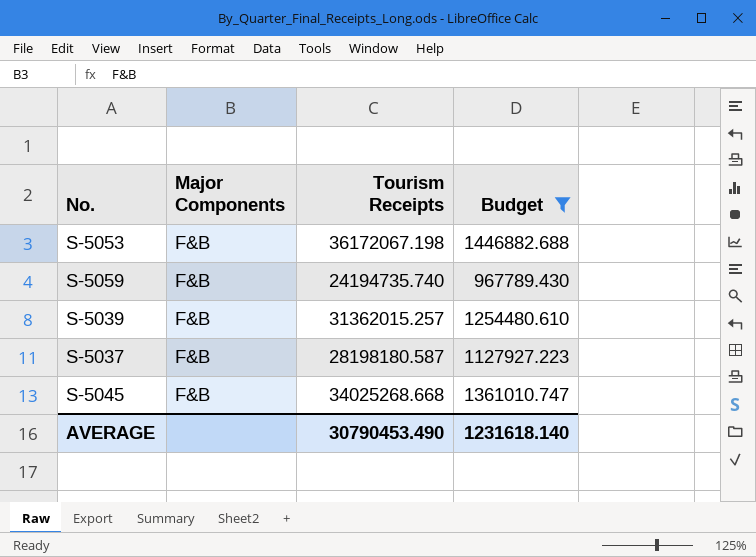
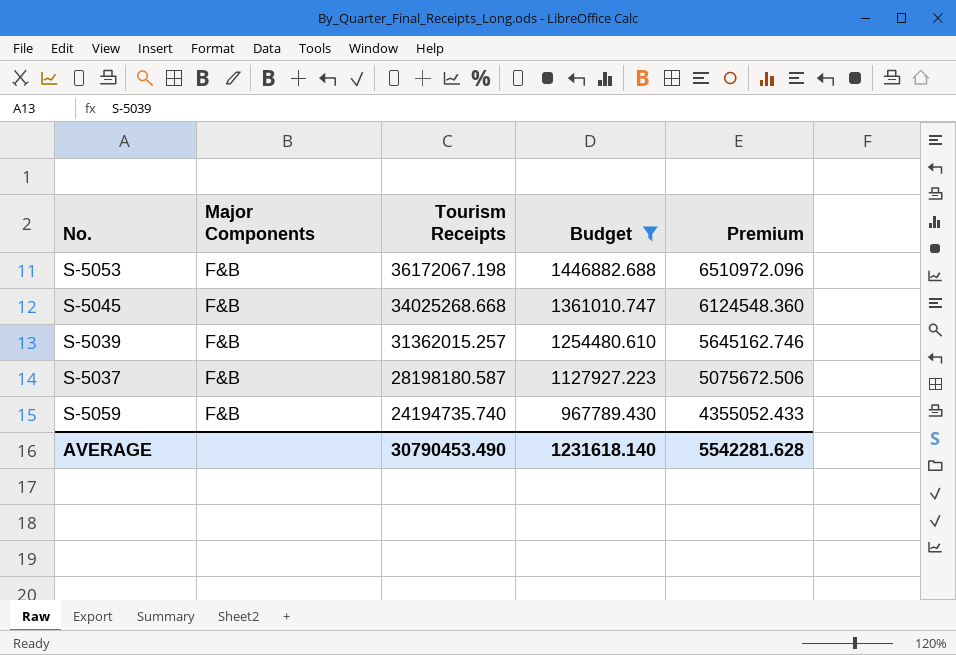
row order: none -> Tourism Receipts descending
column Premium | formula: none -> [Tourism Receipts] * 0.18

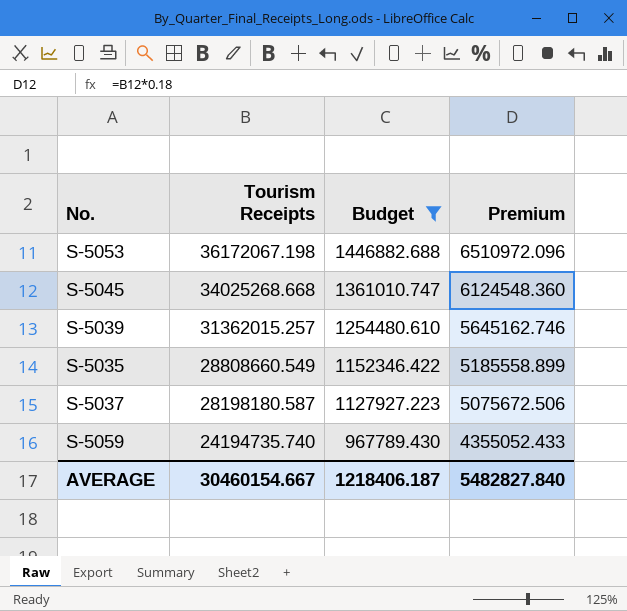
column Major Components | position: 2 -> none
row S-5035: none -> 28808660.549 | 1152346.422 | 5185558.899
AVERAGE | Tourism Receipts: 30790453.490 -> 30460154.667
AVERAGE | Budget: 1231618.140 -> 1218406.187
AVERAGE | Premium: 5542281.628 -> 5482827.840

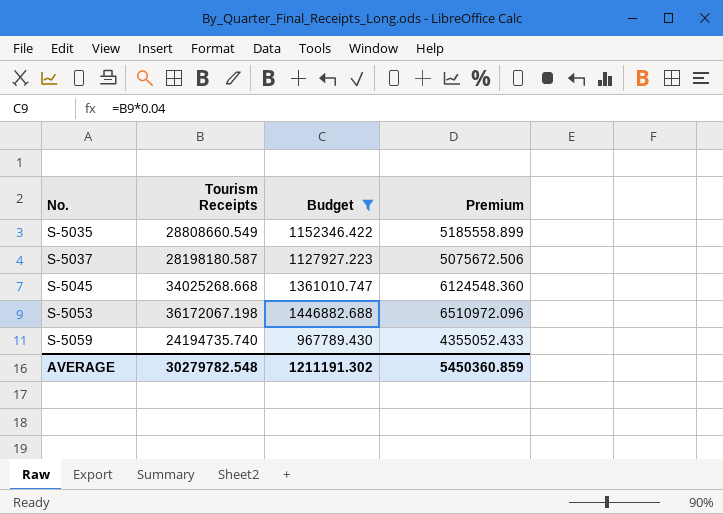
row order: Tourism Receipts descending -> No. ascending
row S-5039: 31362015.257 | 1254480.610 | 5645162.746 -> none
AVERAGE | Tourism Receipts: 30460154.667 -> 30279782.548
AVERAGE | Budget: 1218406.187 -> 1211191.302
AVERAGE | Premium: 5482827.840 -> 5450360.859

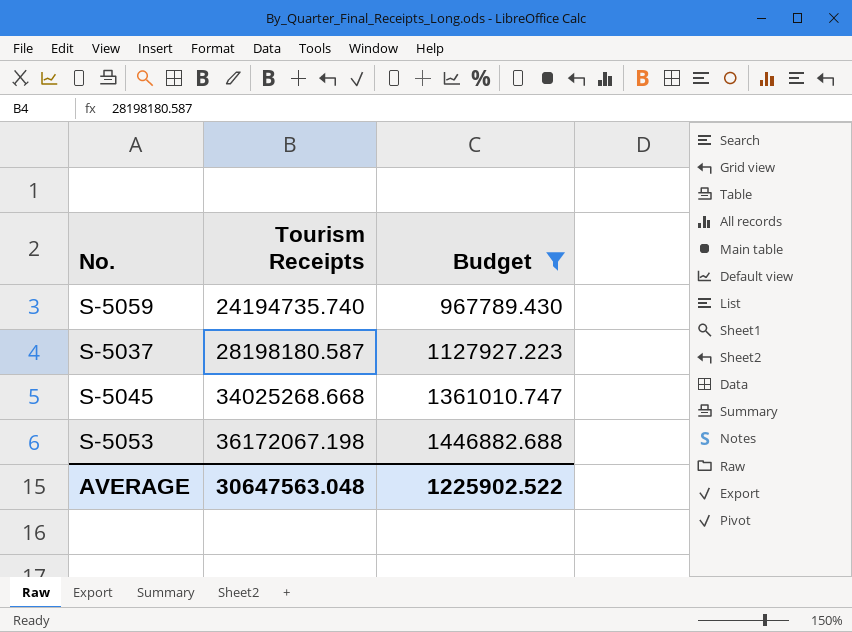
row order: No. ascending -> Tourism Receipts ascending
column Premium | formula: [Tourism Receipts] * 0.18 -> none
row S-5035: 28808660.549 | 1152346.422 | 5185558.899 -> none
AVERAGE | Tourism Receipts: 30279782.548 -> 30647563.048
AVERAGE | Budget: 1211191.302 -> 1225902.522

